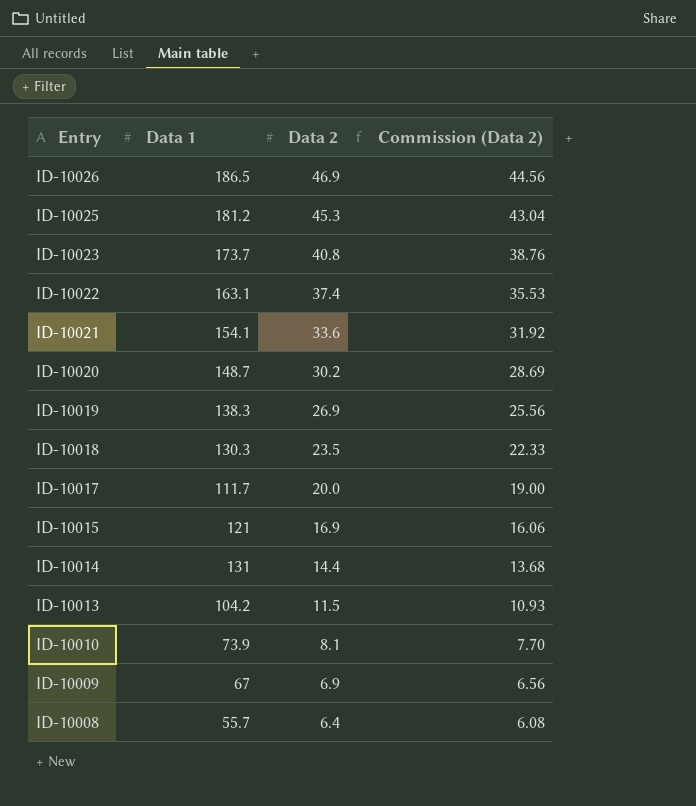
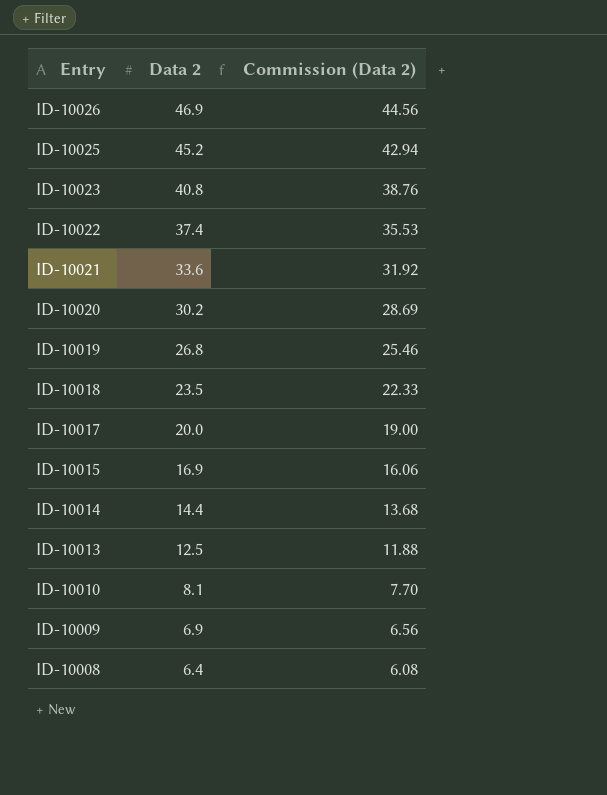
column Data 1 | position: 2 -> none
ID-10025 | Data 2: 45.3 -> 45.2
ID-10025 | Commission (Data 2): 43.04 -> 42.94
ID-10019 | Data 2: 26.9 -> 26.8
ID-10019 | Commission (Data 2): 25.56 -> 25.46
ID-10013 | Data 2: 11.5 -> 12.5
ID-10013 | Commission (Data 2): 10.93 -> 11.88

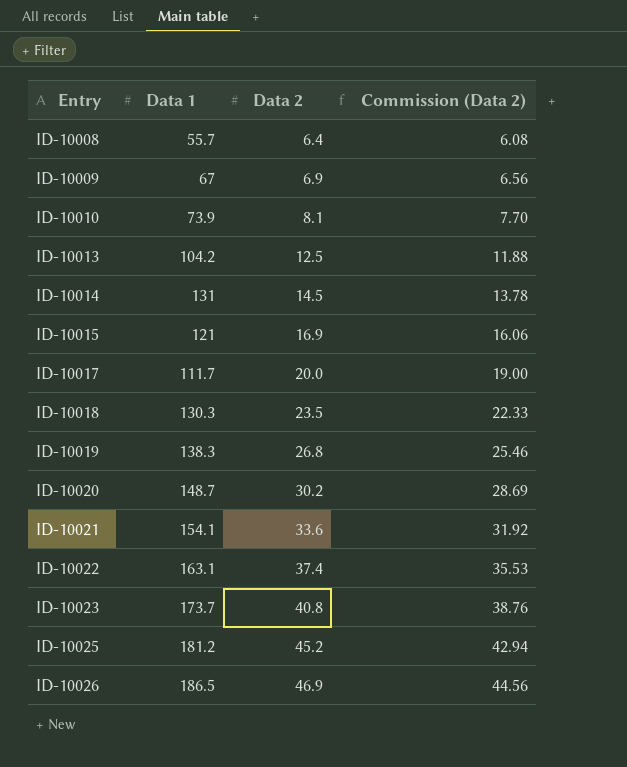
row order: Entry descending -> Entry ascending
column Data 1 | position: none -> 2
ID-10014 | Data 2: 14.4 -> 14.5
ID-10014 | Commission (Data 2): 13.68 -> 13.78

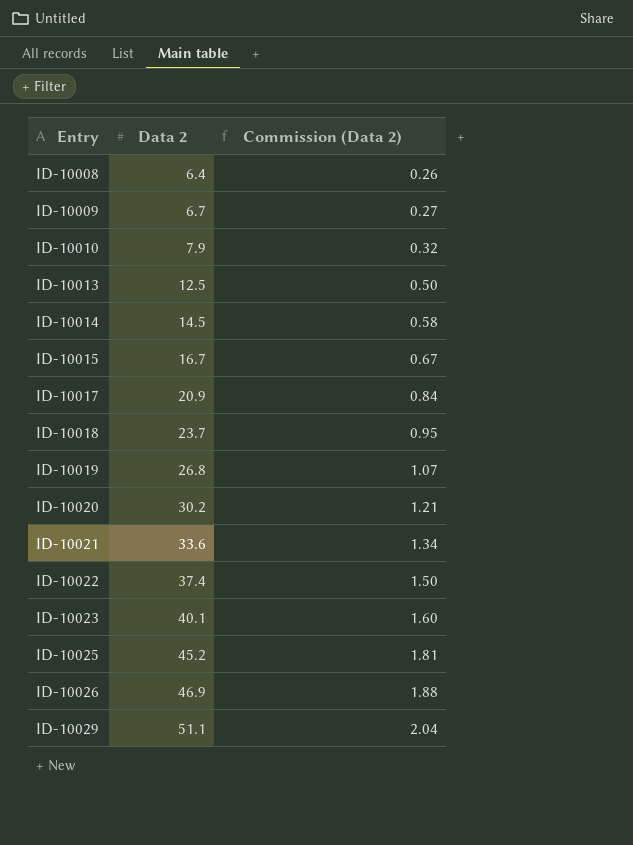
column Data 1 | position: 2 -> none
column Commission (Data 2) | formula: [Data 2] * 0.95 -> [Data 2] * 0.04
ID-10009 | Data 2: 6.9 -> 6.7
ID-10010 | Data 2: 8.1 -> 7.9
ID-10015 | Data 2: 16.9 -> 16.7
ID-10017 | Data 2: 20.0 -> 20.9
ID-10018 | Data 2: 23.5 -> 23.7
ID-10023 | Data 2: 40.8 -> 40.1
row ID-10029: none -> 51.1 | 2.04

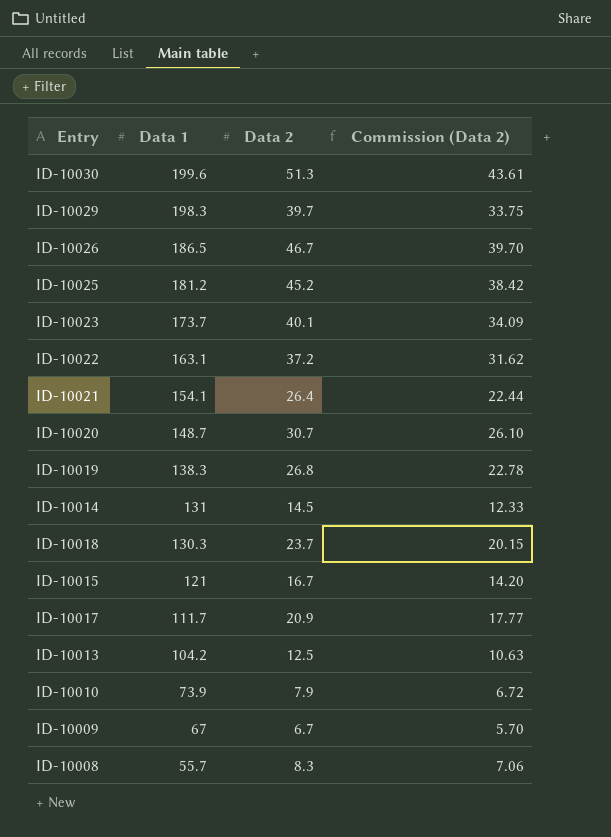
row order: Entry ascending -> Data 1 descending
column Data 1 | position: none -> 2
column Commission (Data 2) | formula: [Data 2] * 0.04 -> [Data 2] * 0.85
row ID-10030: none -> 199.6 | 51.3 | 43.61
ID-10029 | Data 2: 51.1 -> 39.7
ID-10026 | Data 2: 46.9 -> 46.7
ID-10022 | Data 2: 37.4 -> 37.2
ID-10021 | Data 2: 33.6 -> 26.4
ID-10020 | Data 2: 30.2 -> 30.7
ID-10008 | Data 2: 6.4 -> 8.3

